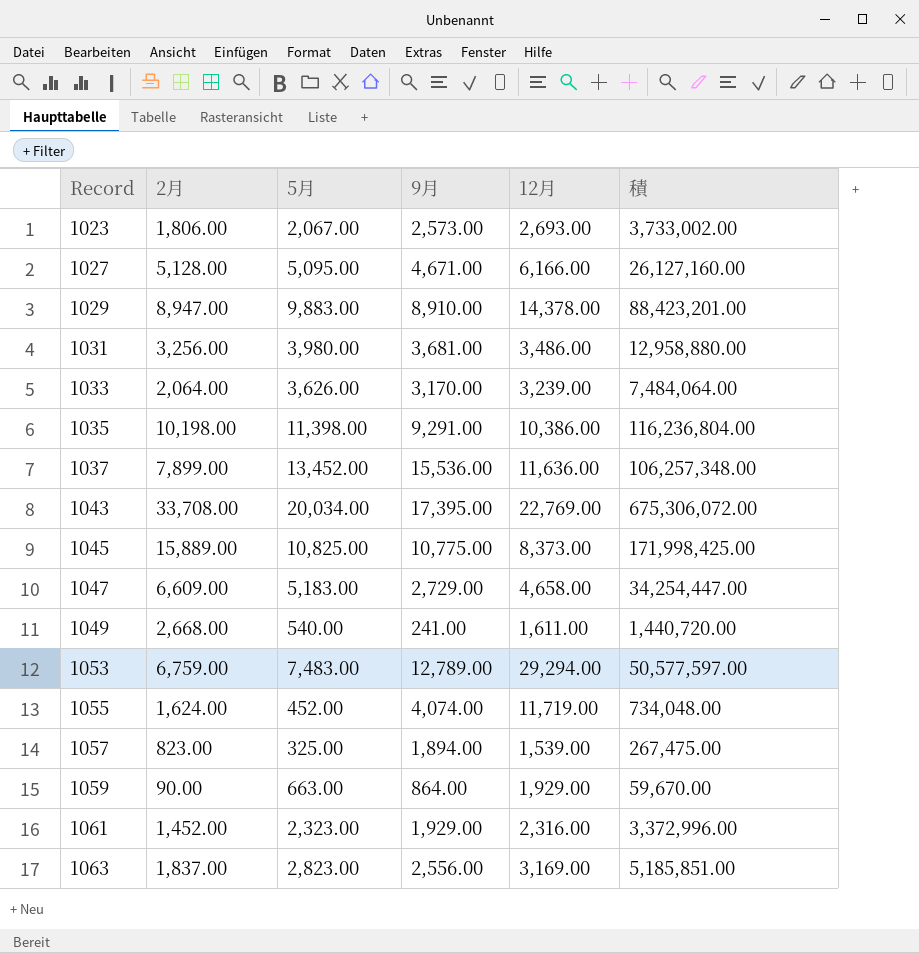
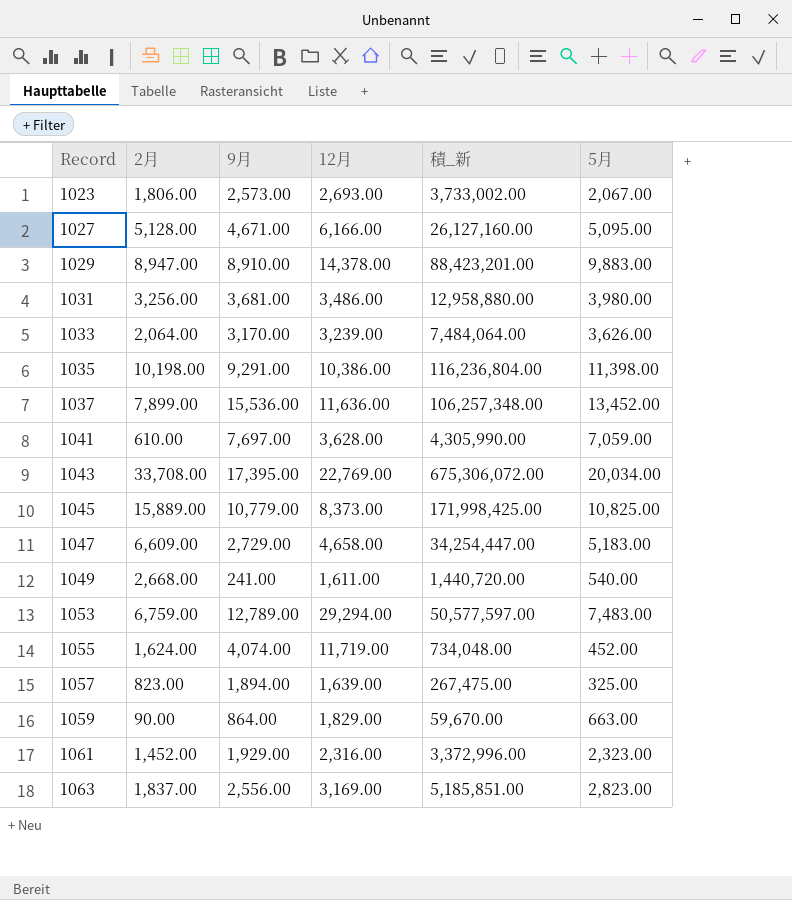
column name: 積 -> 積_新
column 5月 | position: 3 -> 6
row 1041: none -> 610.00 | 7,697.00 | 3,628.00 | 4,305,990.00 | 7,059.00
1045 | 9月: 10,775.00 -> 10,779.00
1057 | 12月: 1,539.00 -> 1,639.00
1059 | 12月: 1,929.00 -> 1,829.00

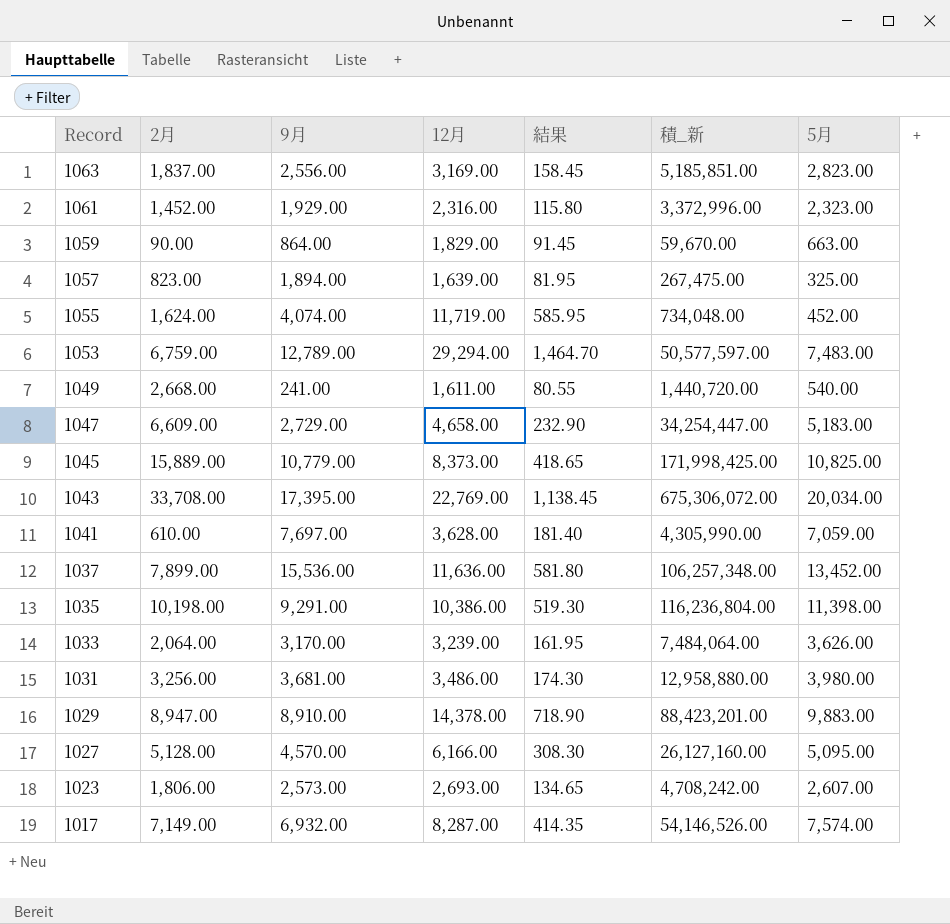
row order: Record ascending -> Record descending
column 結果 | formula: none -> [12月] * 0.05
1027 | 9月: 4,671.00 -> 4,570.00
1023 | 積_新: 3,733,002.00 -> 4,708,242.00
1023 | 5月: 2,067.00 -> 2,607.00
row 1017: none -> 7,149.00 | 6,932.00 | 8,287.00 | 414.35 | 54,146,526.00 | 7,574.00

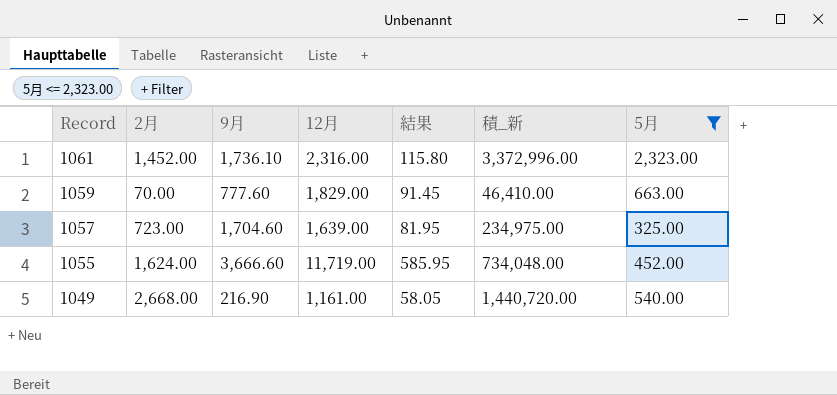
filter: none -> 5月 <= 2,323.00
1061 | 9月: 1,929.00 -> 1,736.10
1059 | 2月: 90.00 -> 70.00
1059 | 9月: 864.00 -> 777.60
1059 | 積_新: 59,670.00 -> 46,410.00
1057 | 2月: 823.00 -> 723.00
1057 | 9月: 1,894.00 -> 1,704.60
1057 | 積_新: 267,475.00 -> 234,975.00
1055 | 9月: 4,074.00 -> 3,666.60
1049 | 9月: 241.00 -> 216.90
1049 | 12月: 1,611.00 -> 1,161.00
1049 | 結果: 80.55 -> 58.05

